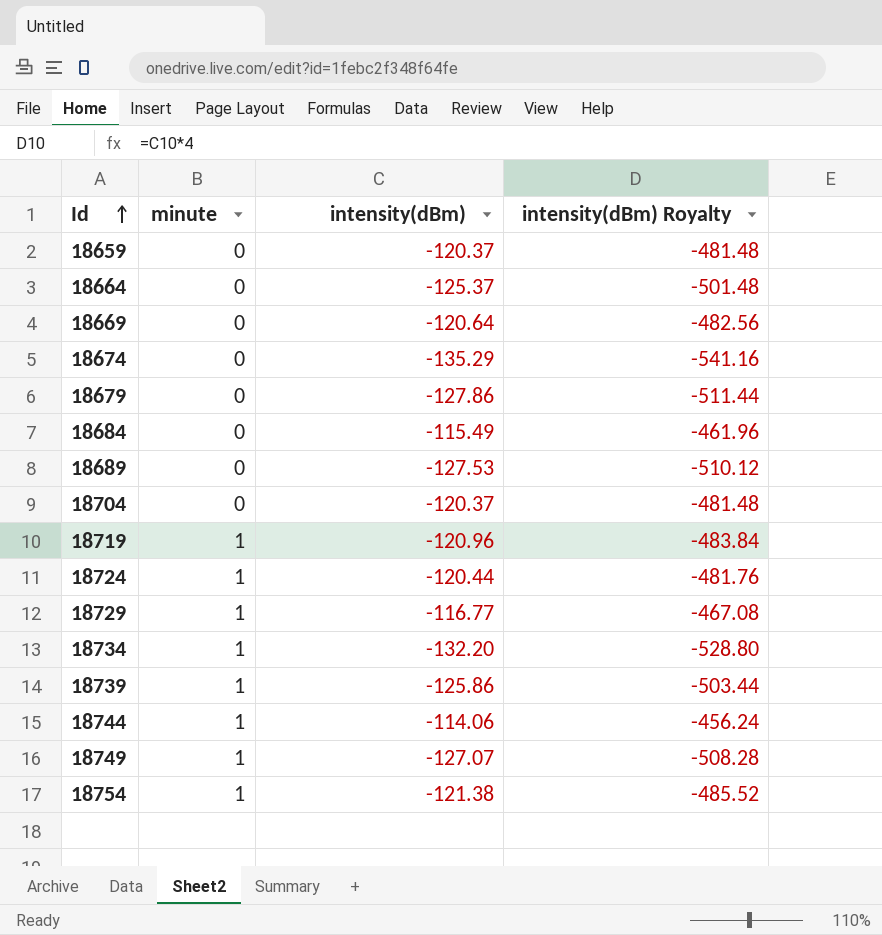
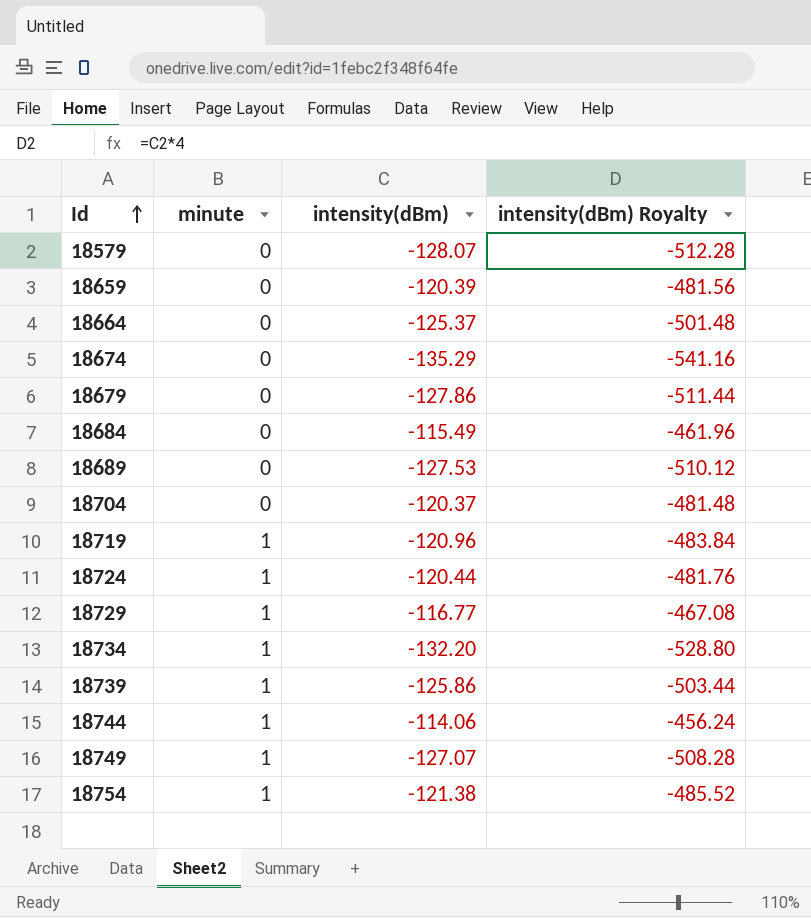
row 18669: 0 | -120.64 | -482.56 -> none
row 18579: none -> 0 | -128.07 | -512.28
18659 | intensity(dBm): -120.37 -> -120.39
18659 | intensity(dBm) Royalty: -481.48 -> -481.56

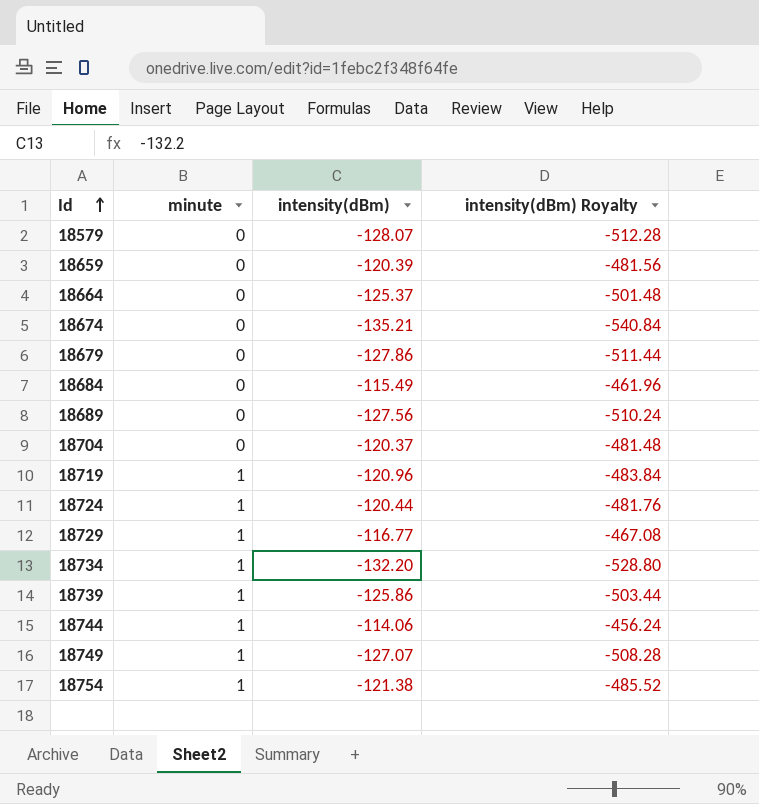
18674 | intensity(dBm): -135.29 -> -135.21
18674 | intensity(dBm) Royalty: -541.16 -> -540.84
18689 | intensity(dBm): -127.53 -> -127.56
18689 | intensity(dBm) Royalty: -510.12 -> -510.24

